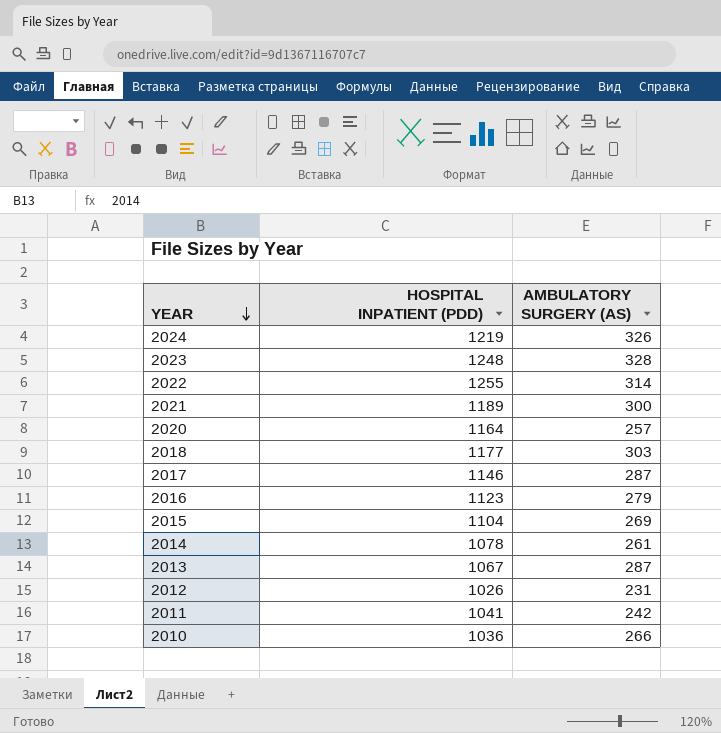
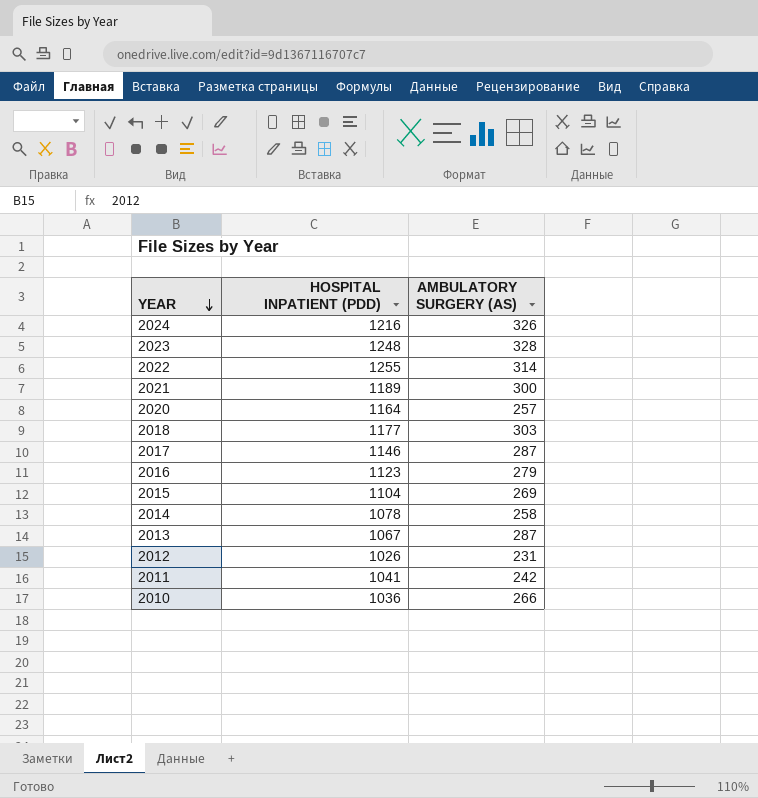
2024 | HOSPITAL INPATIENT (PDD): 1219 -> 1216
2014 | AMBULATORY SURGERY (AS): 261 -> 258

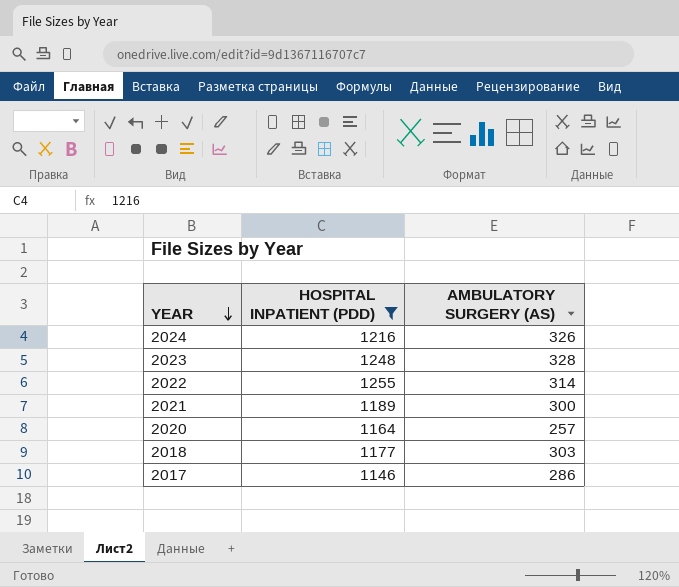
filter: none -> HOSPITAL INPATIENT (PDD) >= 1146
2017 | AMBULATORY SURGERY (AS): 287 -> 286

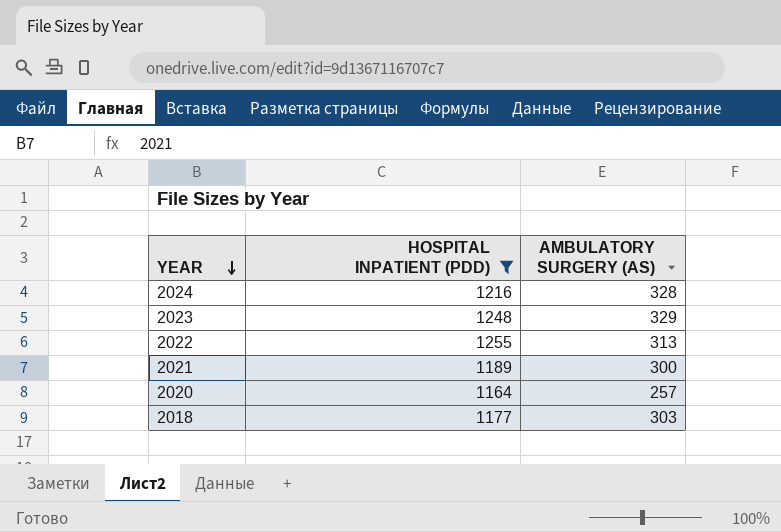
row 2017: 1146 | 286 -> none
2024 | AMBULATORY SURGERY (AS): 326 -> 328
2023 | AMBULATORY SURGERY (AS): 328 -> 329
2022 | AMBULATORY SURGERY (AS): 314 -> 313

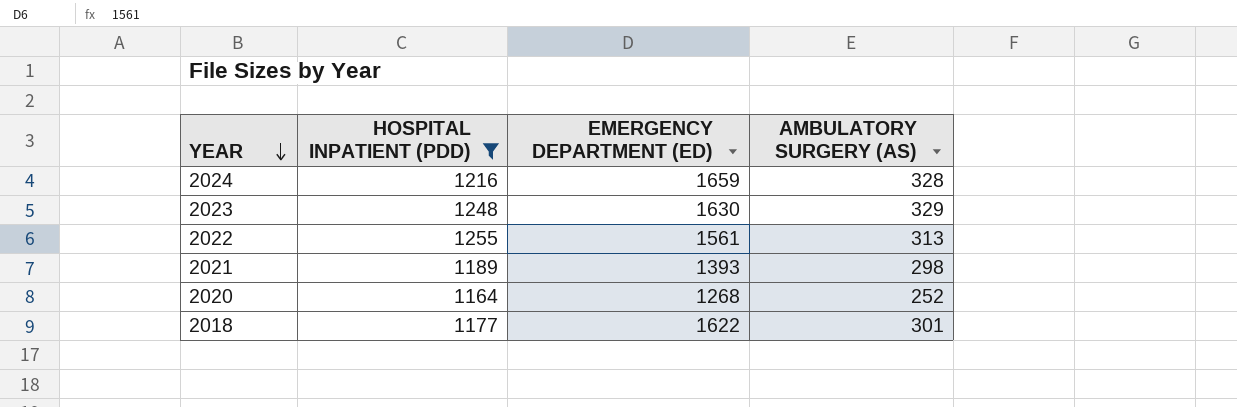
column EMERGENCY DEPARTMENT (ED) | position: none -> 3
2021 | AMBULATORY SURGERY (AS): 300 -> 298
2020 | AMBULATORY SURGERY (AS): 257 -> 252
2018 | AMBULATORY SURGERY (AS): 303 -> 301

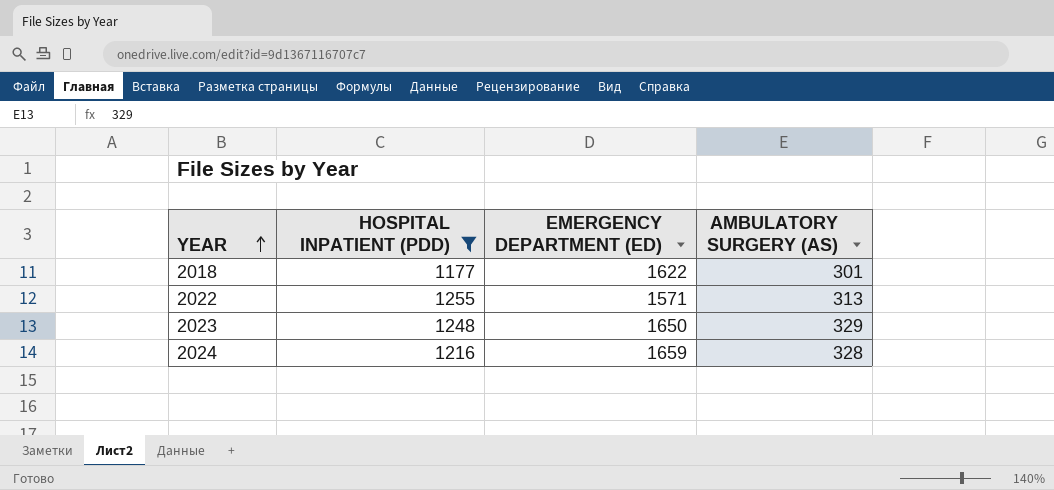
row order: YEAR descending -> YEAR ascending
row 2021: 1189 | 1393 | 298 -> none
row 2020: 1164 | 1268 | 252 -> none
2022 | EMERGENCY DEPARTMENT (ED): 1561 -> 1571
2023 | EMERGENCY DEPARTMENT (ED): 1630 -> 1650

